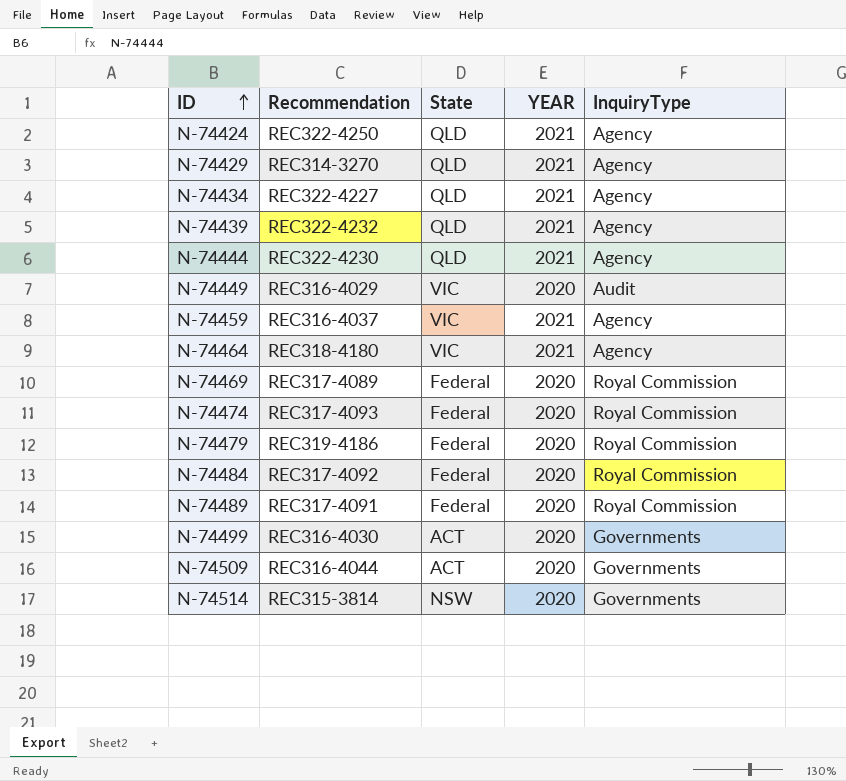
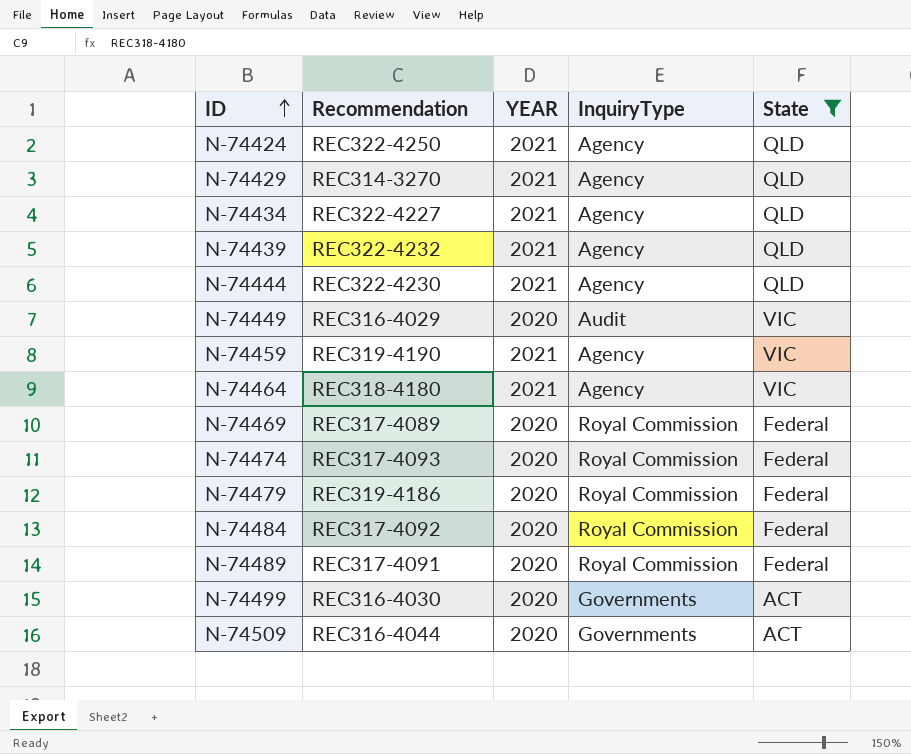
filter: none -> State != NSW
column State | position: 3 -> 5
N-74459 | Recommendation: REC316-4037 -> REC319-4190

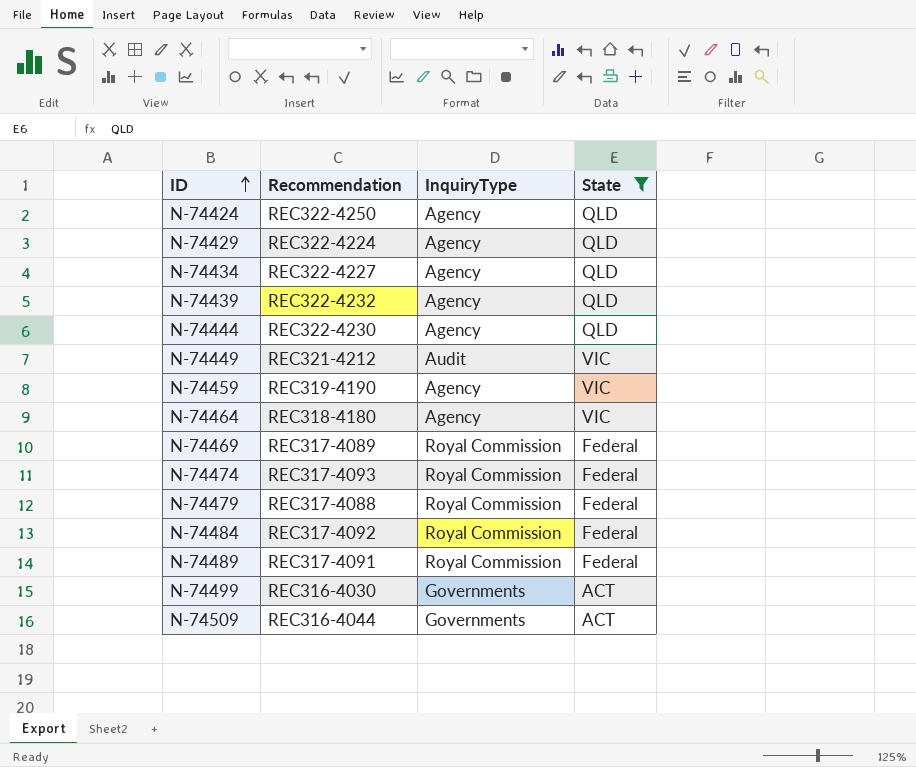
column YEAR | position: 3 -> none
N-74429 | Recommendation: REC314-3270 -> REC322-4224
N-74449 | Recommendation: REC316-4029 -> REC321-4212
N-74479 | Recommendation: REC319-4186 -> REC317-4088

